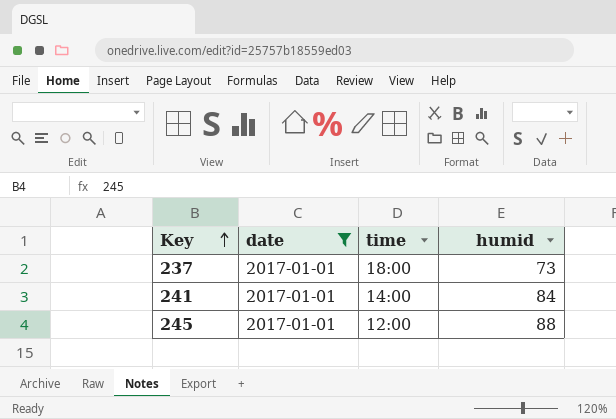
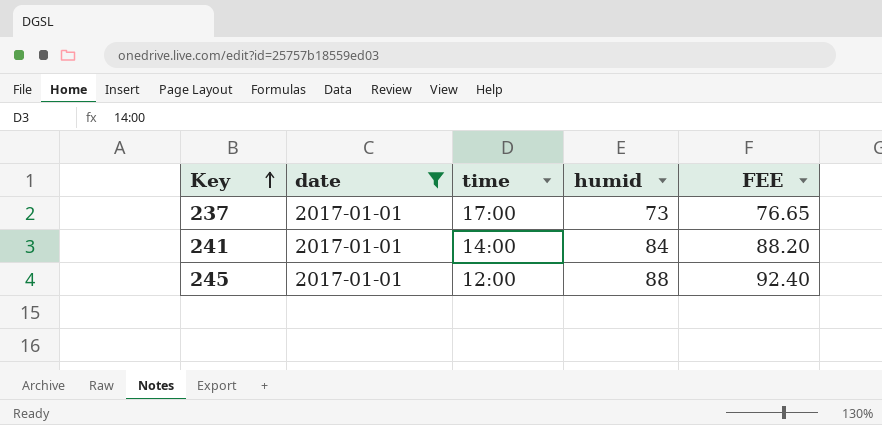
column FEE | formula: none -> [humid] * 1.05
237 | time: 18:00 -> 17:00

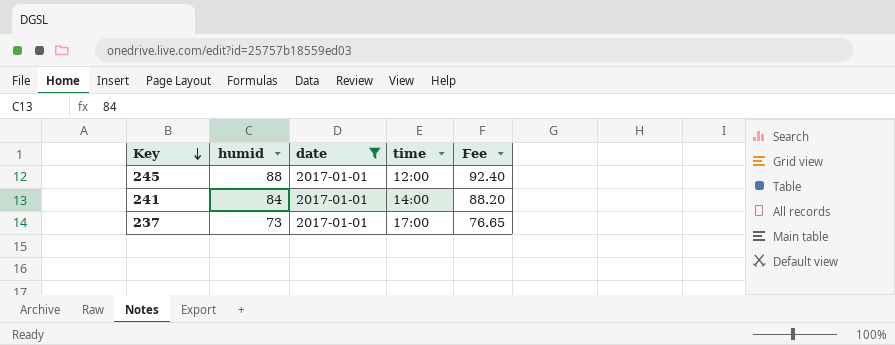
row order: Key ascending -> Key descending
column humid | position: 4 -> 2
column name: FEE -> Fee

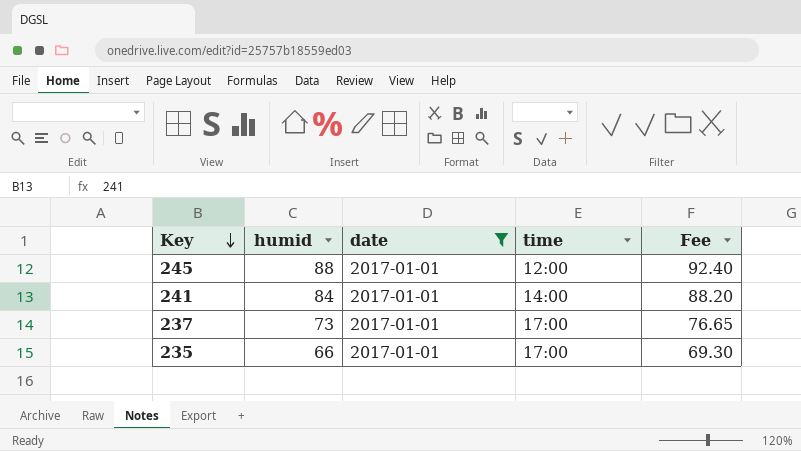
row 235: none -> 66 | 2017-01-01 | 17:00 | 69.30

